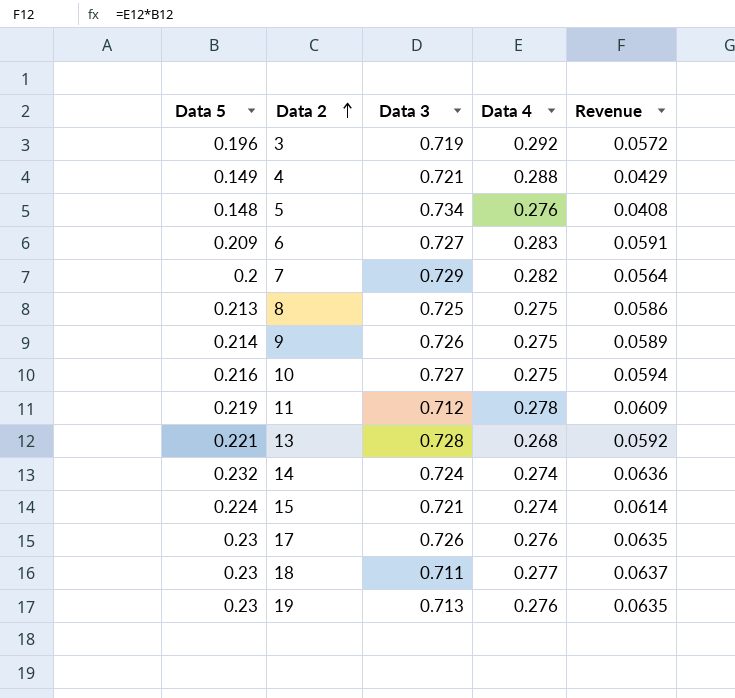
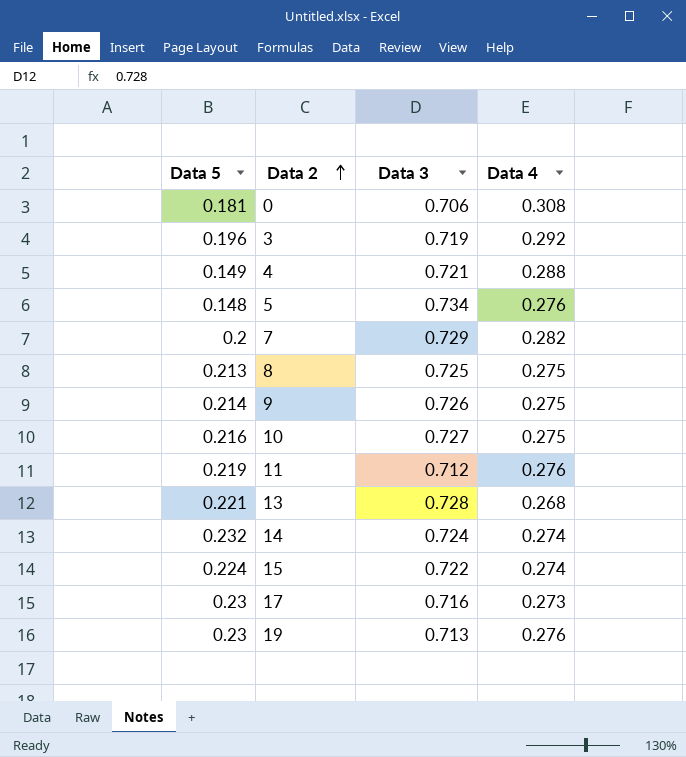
column Revenue | formula: [Data 5] * [Data 4] -> none
row 6: 0.209 | 0.727 | 0.283 | 0.0591 -> none
row 18: 0.23 | 0.711 | 0.277 | 0.0637 -> none
row 0: none -> 0.181 | 0.706 | 0.308
11 | Data 4: 0.278 -> 0.276
15 | Data 3: 0.721 -> 0.722
17 | Data 3: 0.726 -> 0.716
17 | Data 4: 0.276 -> 0.273

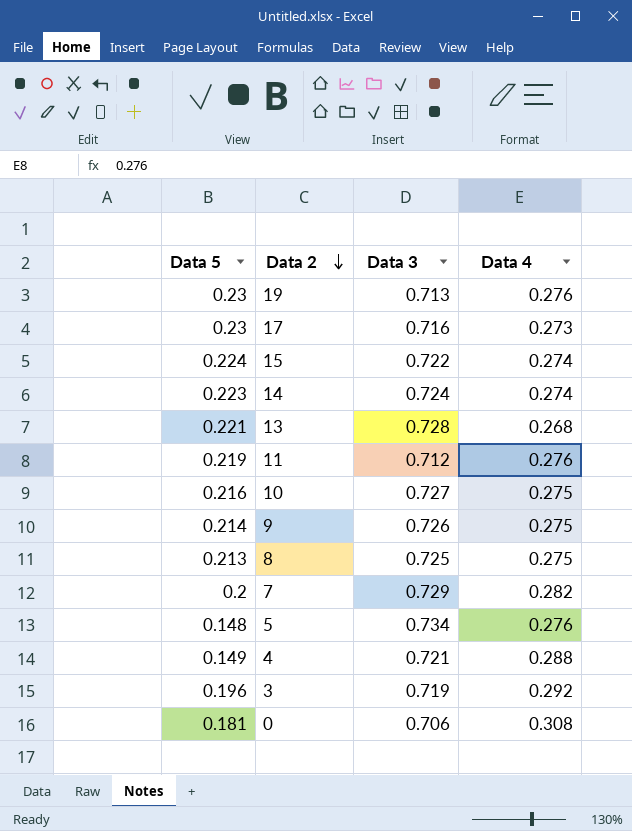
row order: Data 2 ascending -> Data 2 descending
14 | Data 5: 0.232 -> 0.223

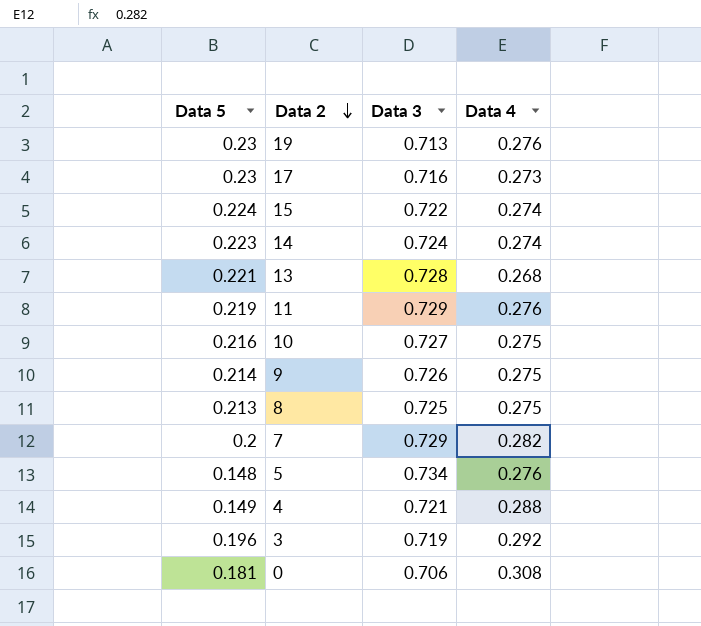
11 | Data 3: 0.712 -> 0.729

